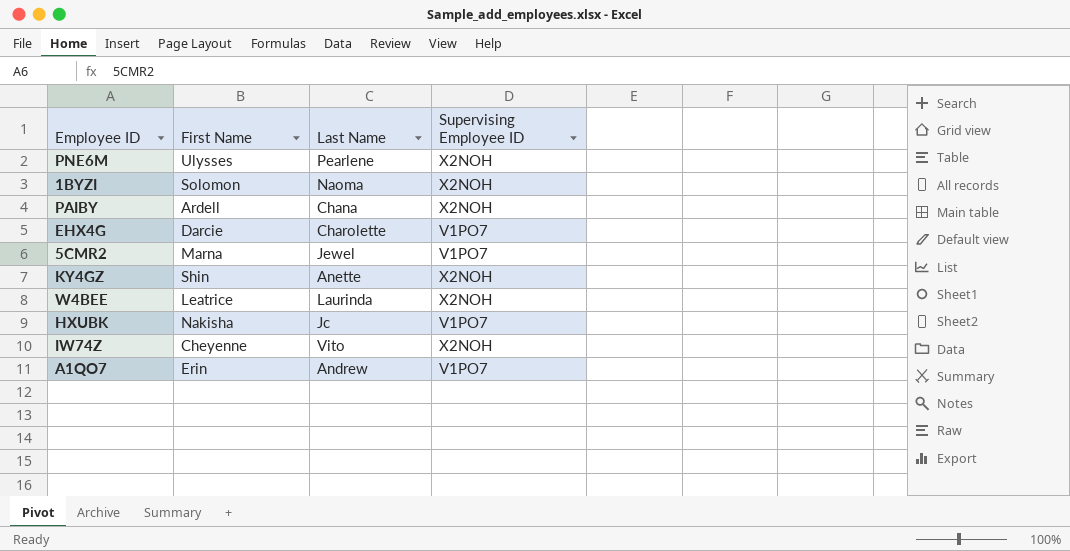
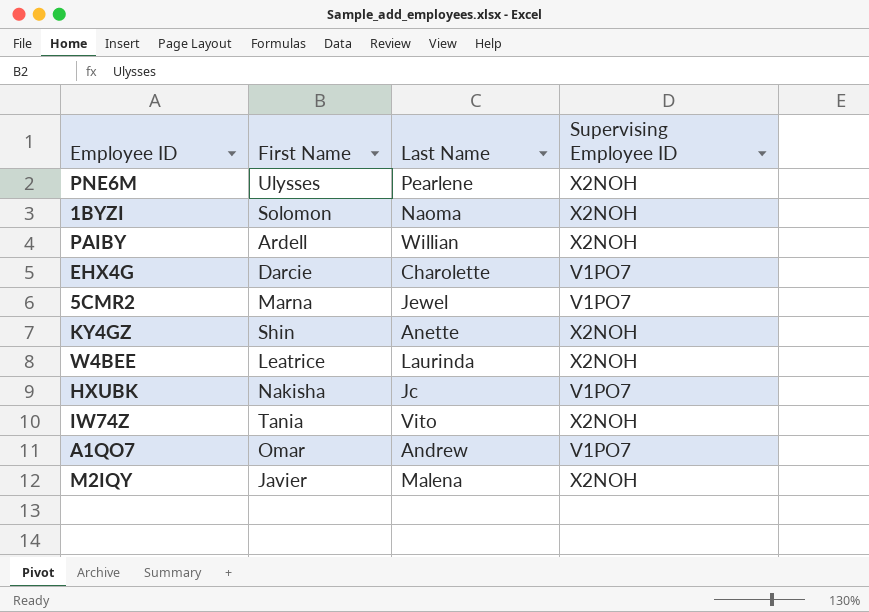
PAIBY | Last Name: Chana -> Willian
IW74Z | First Name: Cheyenne -> Tania
A1QO7 | First Name: Erin -> Omar
row M2IQY: none -> Javier | Malena | X2NOH

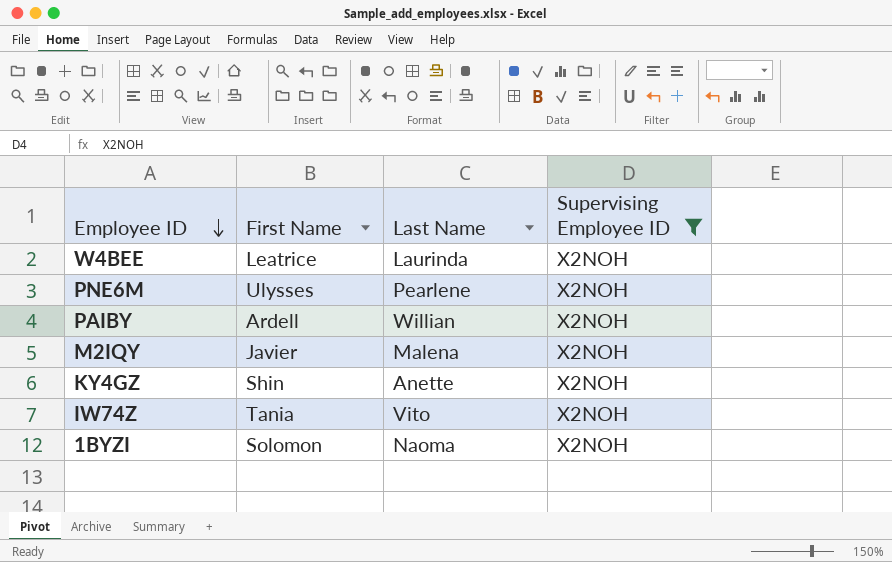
filter: none -> Supervising Employee ID = X2NOH
row order: none -> Employee ID descending

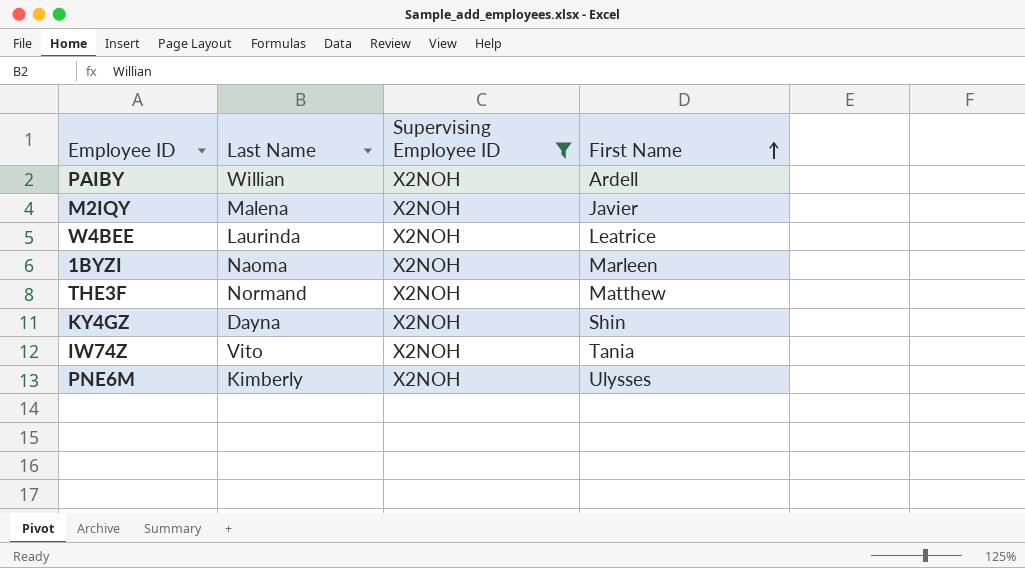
row order: Employee ID descending -> First Name ascending
column First Name | position: 2 -> 4
1BYZI | First Name: Solomon -> Marleen
row THE3F: none -> Normand | X2NOH | Matthew
KY4GZ | Last Name: Anette -> Dayna
PNE6M | Last Name: Pearlene -> Kimberly

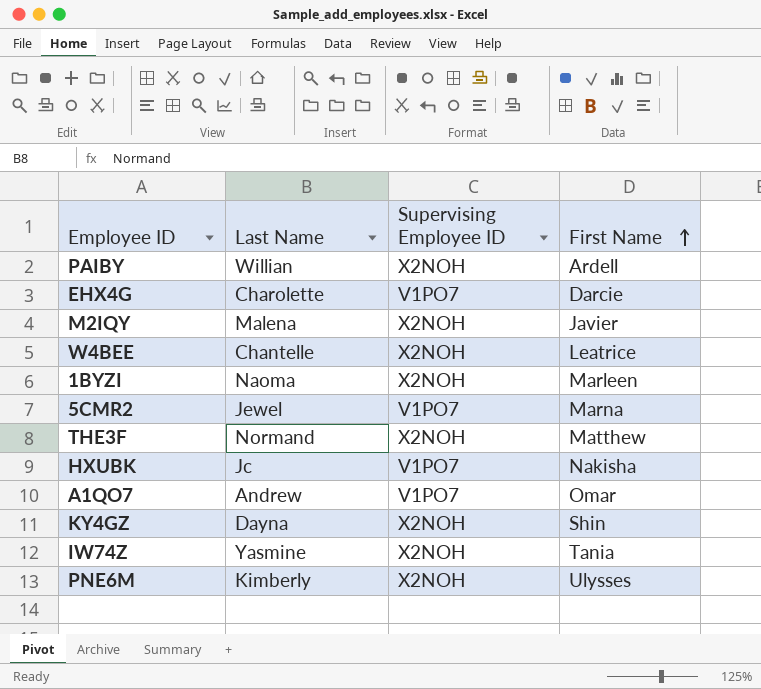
filter: Supervising Employee ID = X2NOH -> none
W4BEE | Last Name: Laurinda -> Chantelle
IW74Z | Last Name: Vito -> Yasmine

